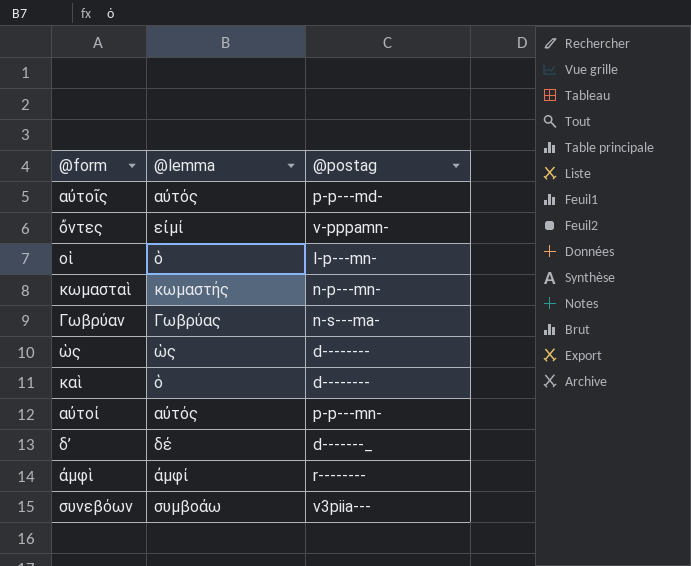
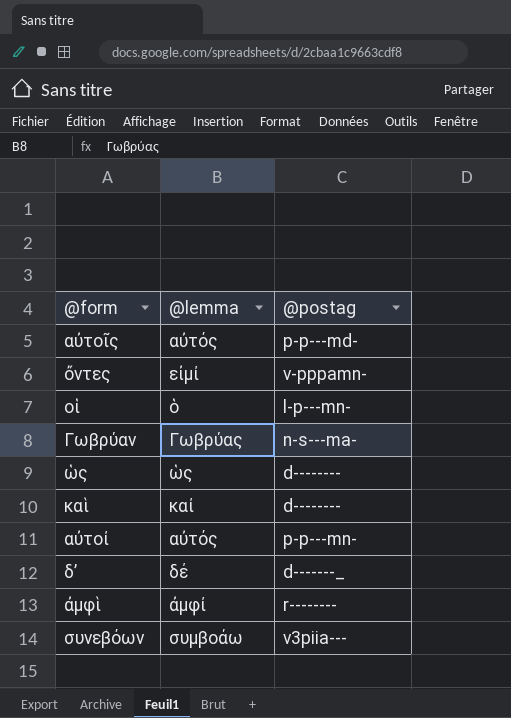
row κωμασταὶ: κωμαστής | n-p---mn- -> none
καὶ | @lemma: ὁ -> καί

